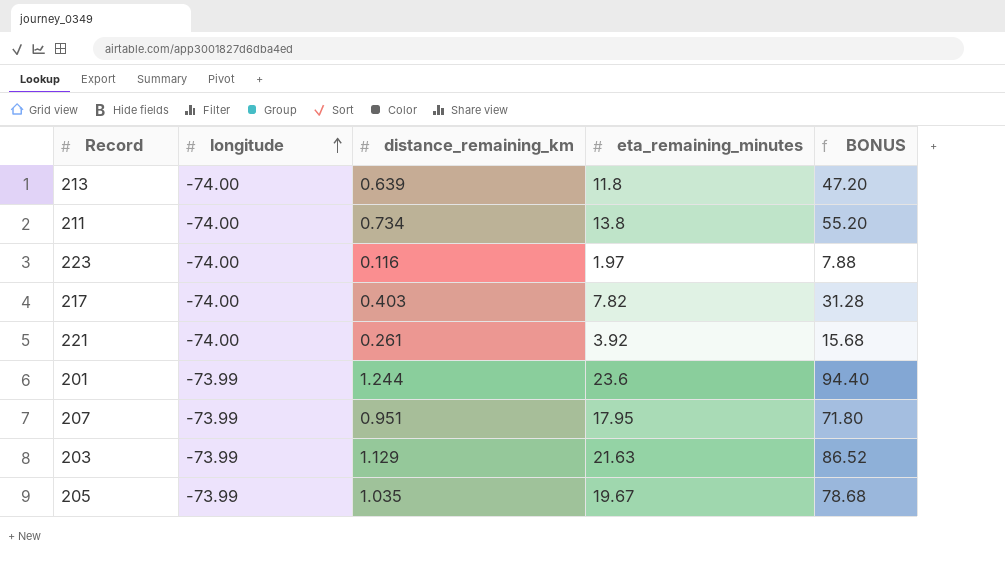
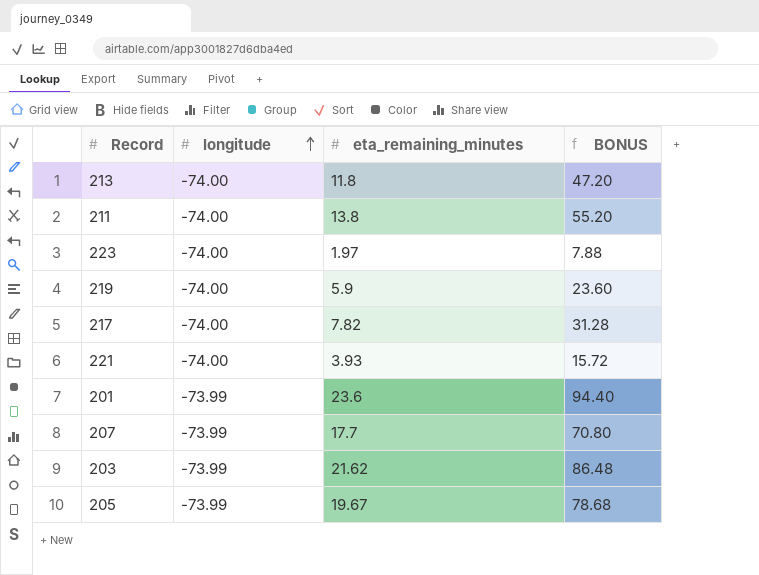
column distance_remaining_km | position: 3 -> none
row 219: none -> -74.00 | 5.9 | 23.60
221 | eta_remaining_minutes: 3.92 -> 3.93
221 | BONUS: 15.68 -> 15.72
207 | eta_remaining_minutes: 17.95 -> 17.7
207 | BONUS: 71.80 -> 70.80
203 | eta_remaining_minutes: 21.63 -> 21.62
203 | BONUS: 86.52 -> 86.48

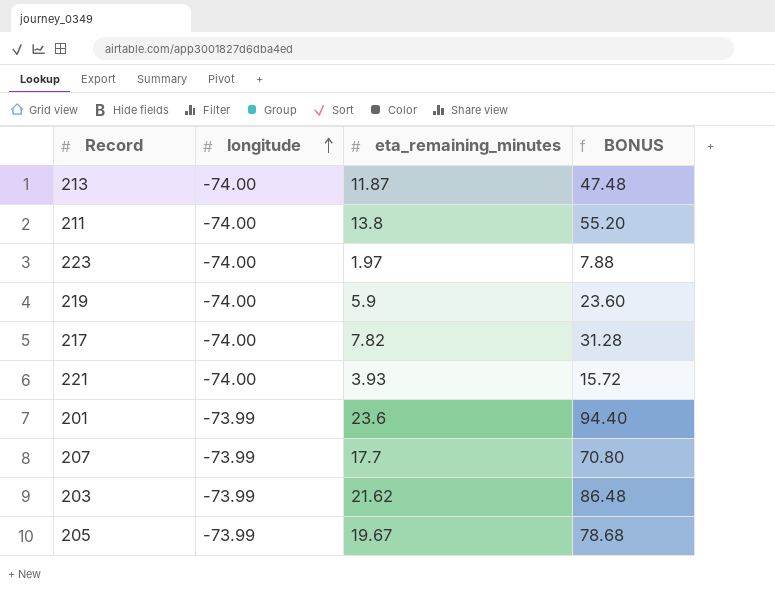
213 | eta_remaining_minutes: 11.8 -> 11.87
213 | BONUS: 47.20 -> 47.48

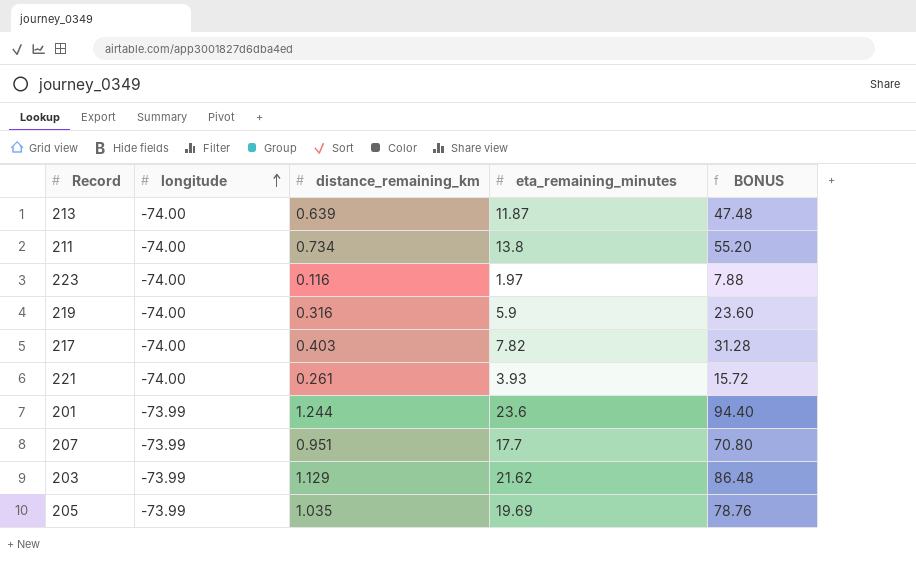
column distance_remaining_km | position: none -> 3
205 | eta_remaining_minutes: 19.67 -> 19.69
205 | BONUS: 78.68 -> 78.76

